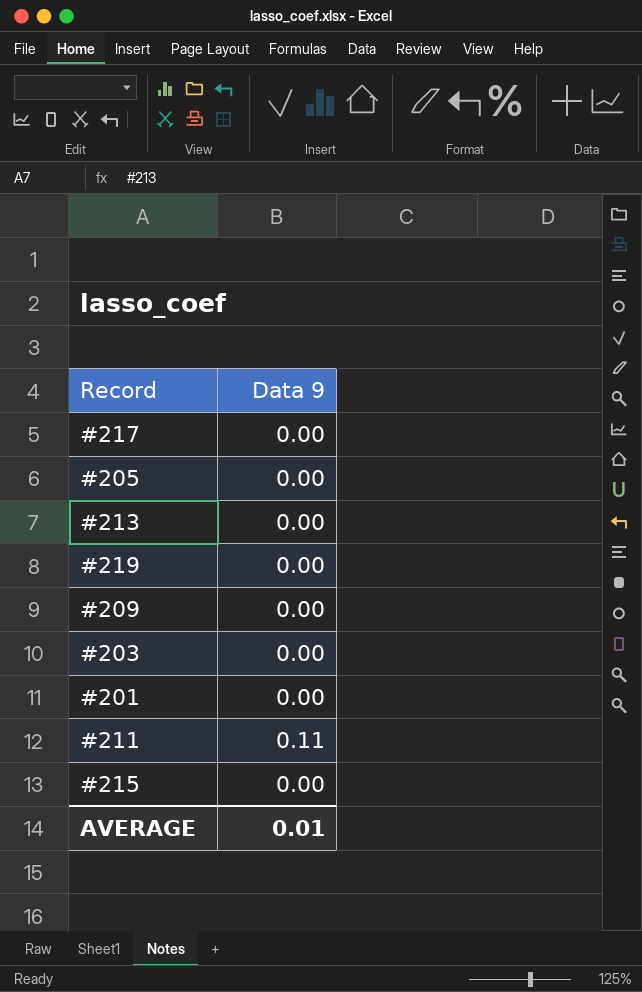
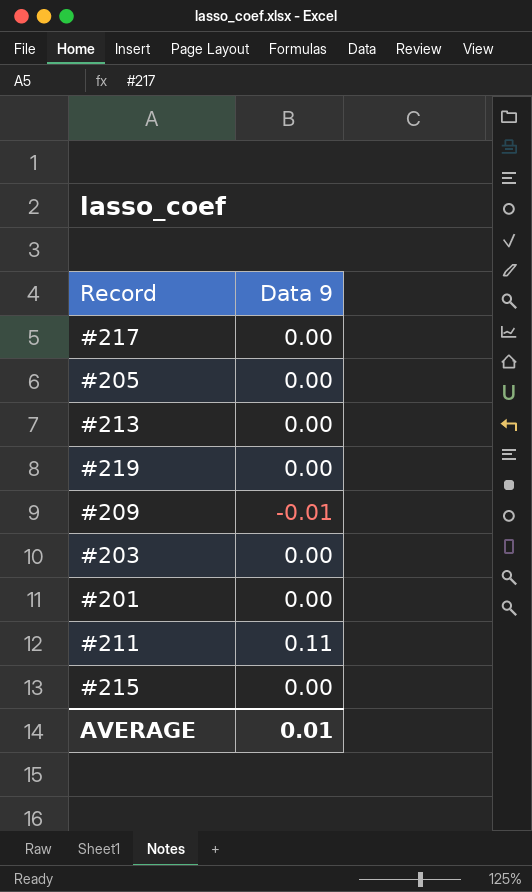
#209 | Data 9: 0.00 -> -0.01

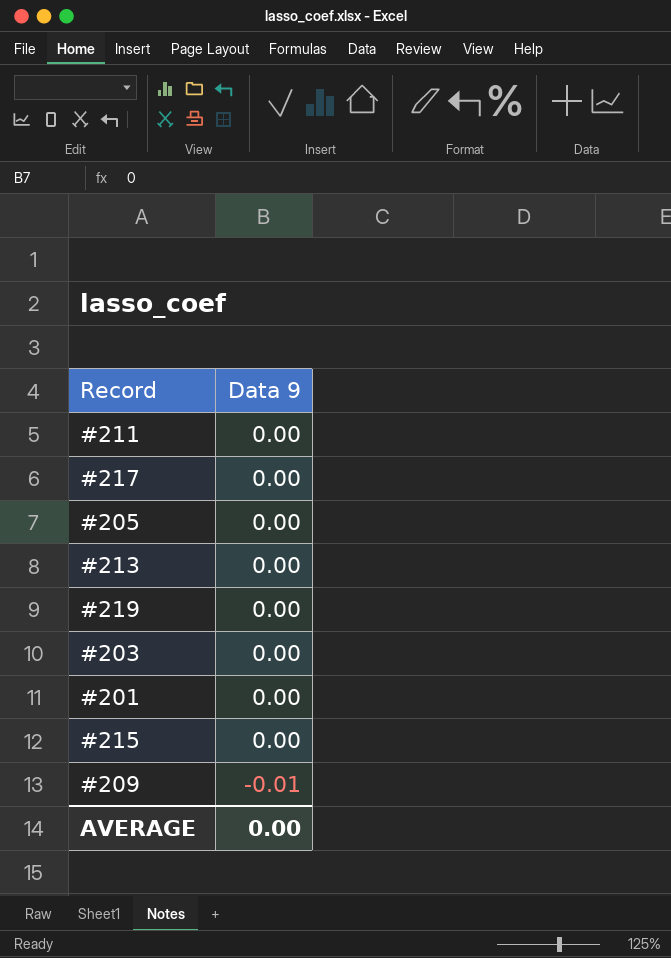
row order: none -> Data 9 descending
#211 | Data 9: 0.11 -> 0.00
AVERAGE | Data 9: 0.01 -> 0.00

